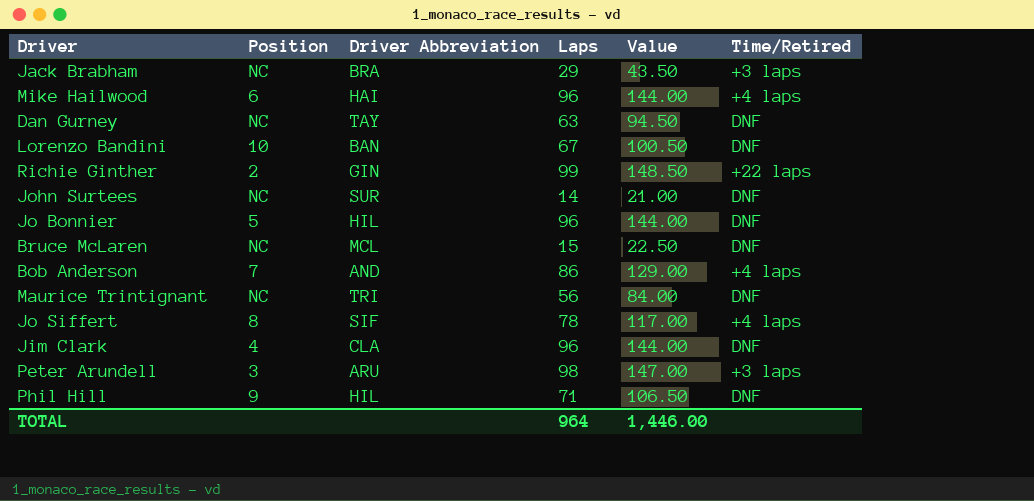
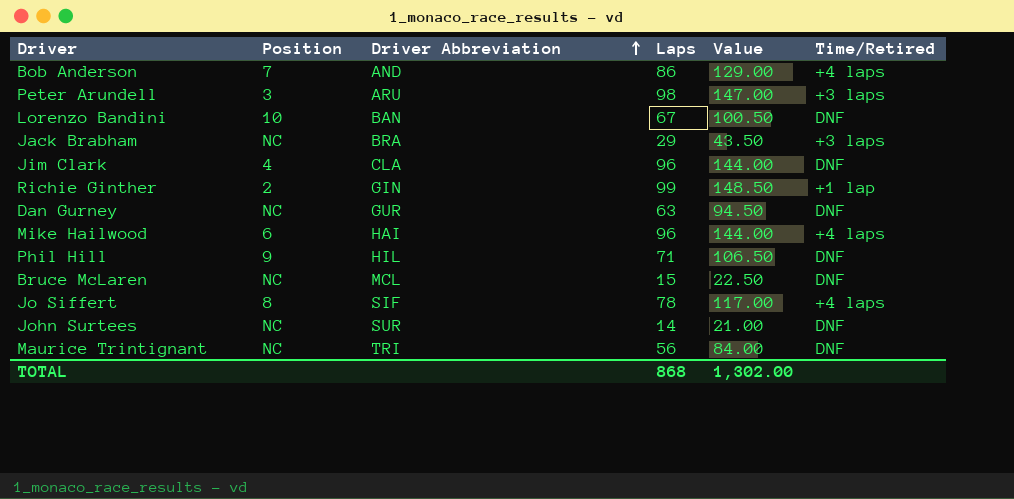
row order: none -> Driver Abbreviation ascending
row Jo Bonnier: 5 | HIL | 96 | 144.00 | DNF -> none
Richie Ginther | Time/Retired: +22 laps -> +1 lap
Dan Gurney | Driver Abbreviation: TAY -> GUR
TOTAL | Laps: 964 -> 868
TOTAL | Value: 1,446.00 -> 1,302.00

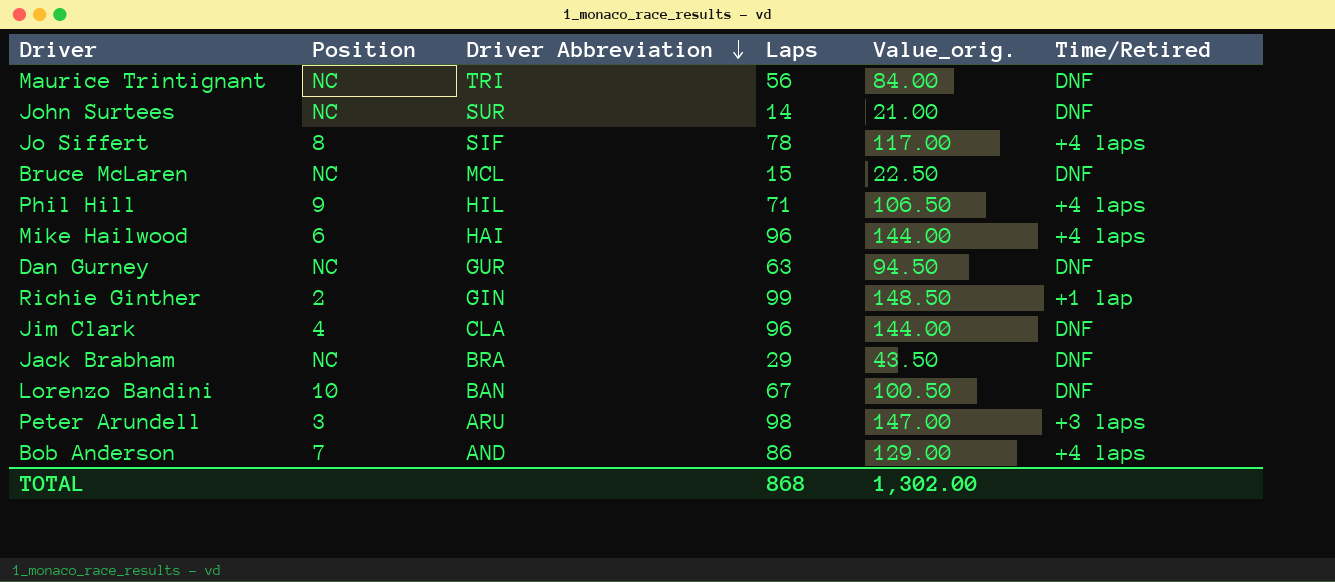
row order: Driver Abbreviation ascending -> Driver Abbreviation descending
column name: Value -> Value_orig.
Phil Hill | Time/Retired: DNF -> +4 laps
Jack Brabham | Time/Retired: +3 laps -> DNF

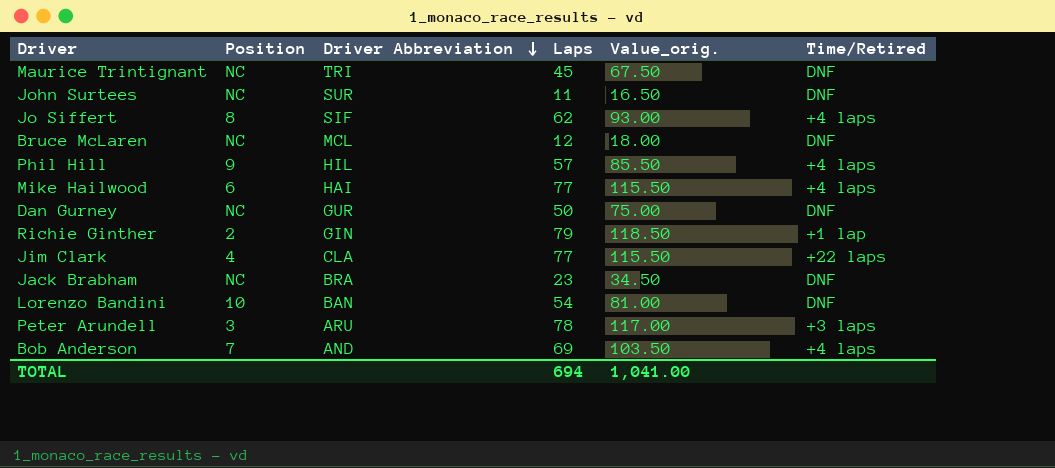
Maurice Trintignant | Laps: 56 -> 45
Maurice Trintignant | Value_orig.: 84.00 -> 67.50
John Surtees | Laps: 14 -> 11
John Surtees | Value_orig.: 21.00 -> 16.50
Jo Siffert | Laps: 78 -> 62
Jo Siffert | Value_orig.: 117.00 -> 93.00
Bruce McLaren | Laps: 15 -> 12
Bruce McLaren | Value_orig.: 22.50 -> 18.00
Phil Hill | Laps: 71 -> 57
Phil Hill | Value_orig.: 106.50 -> 85.50
Mike Hailwood | Laps: 96 -> 77
Mike Hailwood | Value_orig.: 144.00 -> 115.50
Dan Gurney | Laps: 63 -> 50
Dan Gurney | Value_orig.: 94.50 -> 75.00
Richie Ginther | Laps: 99 -> 79
Richie Ginther | Value_orig.: 148.50 -> 118.50
Jim Clark | Laps: 96 -> 77
Jim Clark | Value_orig.: 144.00 -> 115.50
Jim Clark | Time/Retired: DNF -> +22 laps
Jack Brabham | Laps: 29 -> 23
Jack Brabham | Value_orig.: 43.50 -> 34.50
Lorenzo Bandini | Laps: 67 -> 54
Lorenzo Bandini | Value_orig.: 100.50 -> 81.00
Peter Arundell | Laps: 98 -> 78
Peter Arundell | Value_orig.: 147.00 -> 117.00
Bob Anderson | Laps: 86 -> 69
Bob Anderson | Value_orig.: 129.00 -> 103.50
TOTAL | Laps: 868 -> 694
TOTAL | Value_orig.: 1,302.00 -> 1,041.00

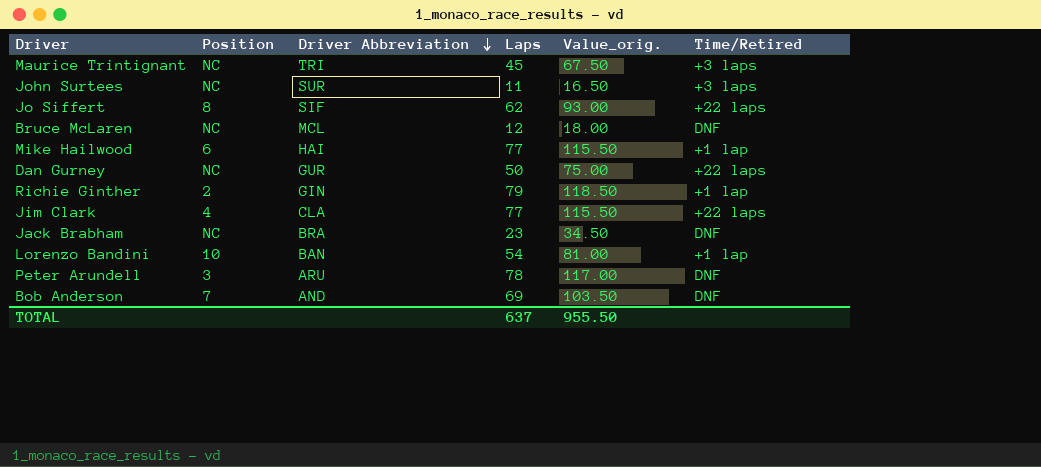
row Phil Hill: 9 | HIL | 57 | 85.50 | +4 laps -> none
Maurice Trintignant | Time/Retired: DNF -> +3 laps
John Surtees | Time/Retired: DNF -> +3 laps
Jo Siffert | Time/Retired: +4 laps -> +22 laps
Mike Hailwood | Time/Retired: +4 laps -> +1 lap
Dan Gurney | Time/Retired: DNF -> +22 laps
Lorenzo Bandini | Time/Retired: DNF -> +1 lap
Peter Arundell | Time/Retired: +3 laps -> DNF
Bob Anderson | Time/Retired: +4 laps -> DNF
TOTAL | Laps: 694 -> 637
TOTAL | Value_orig.: 1,041.00 -> 955.50

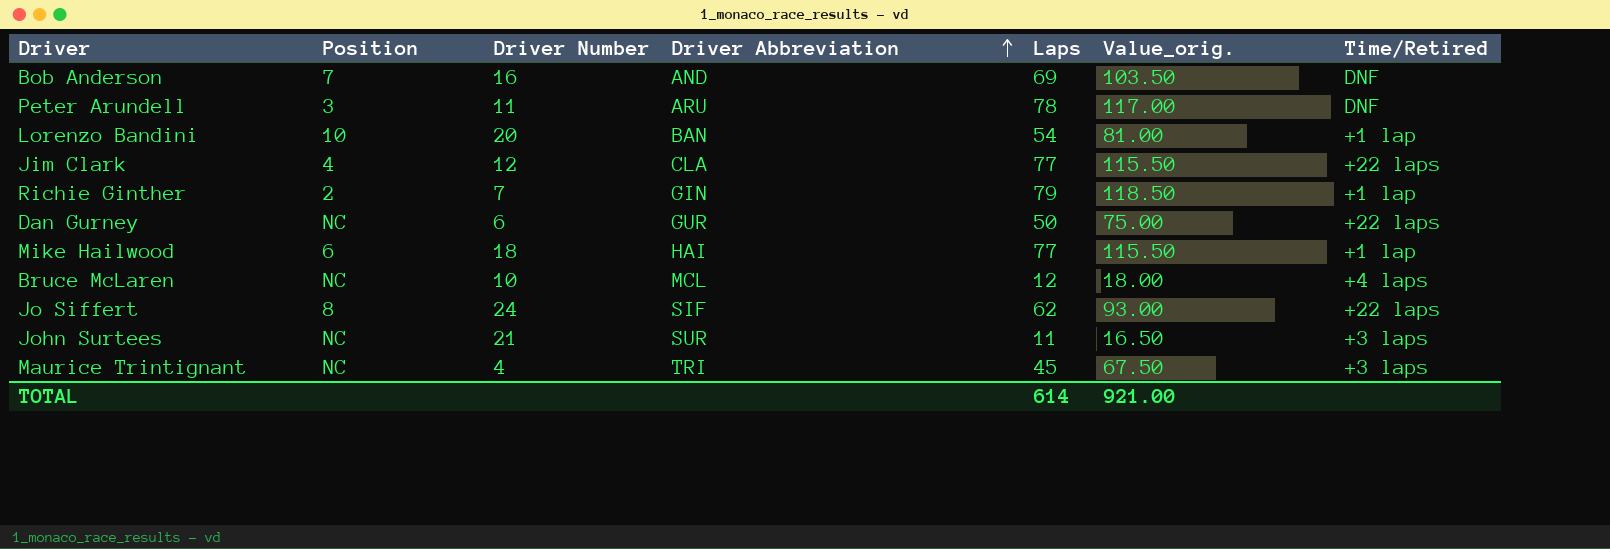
row order: Driver Abbreviation descending -> Driver Abbreviation ascending
column Driver Number | position: none -> 3
row Jack Brabham: NC | BRA | 23 | 34.50 | DNF -> none
Bruce McLaren | Time/Retired: DNF -> +4 laps
TOTAL | Laps: 637 -> 614
TOTAL | Value_orig.: 955.50 -> 921.00

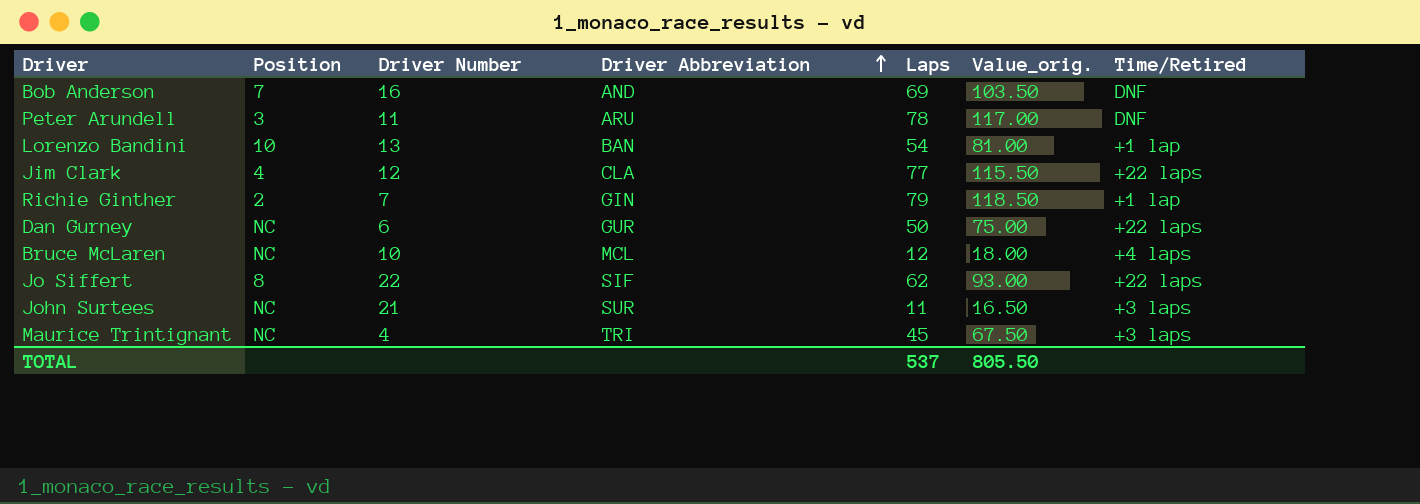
row Mike Hailwood: 6 | 18 | HAI | 77 | 115.50 | +1 lap -> none
Lorenzo Bandini | Driver Number: 20 -> 13
Jo Siffert | Driver Number: 24 -> 22
TOTAL | Laps: 614 -> 537
TOTAL | Value_orig.: 921.00 -> 805.50

